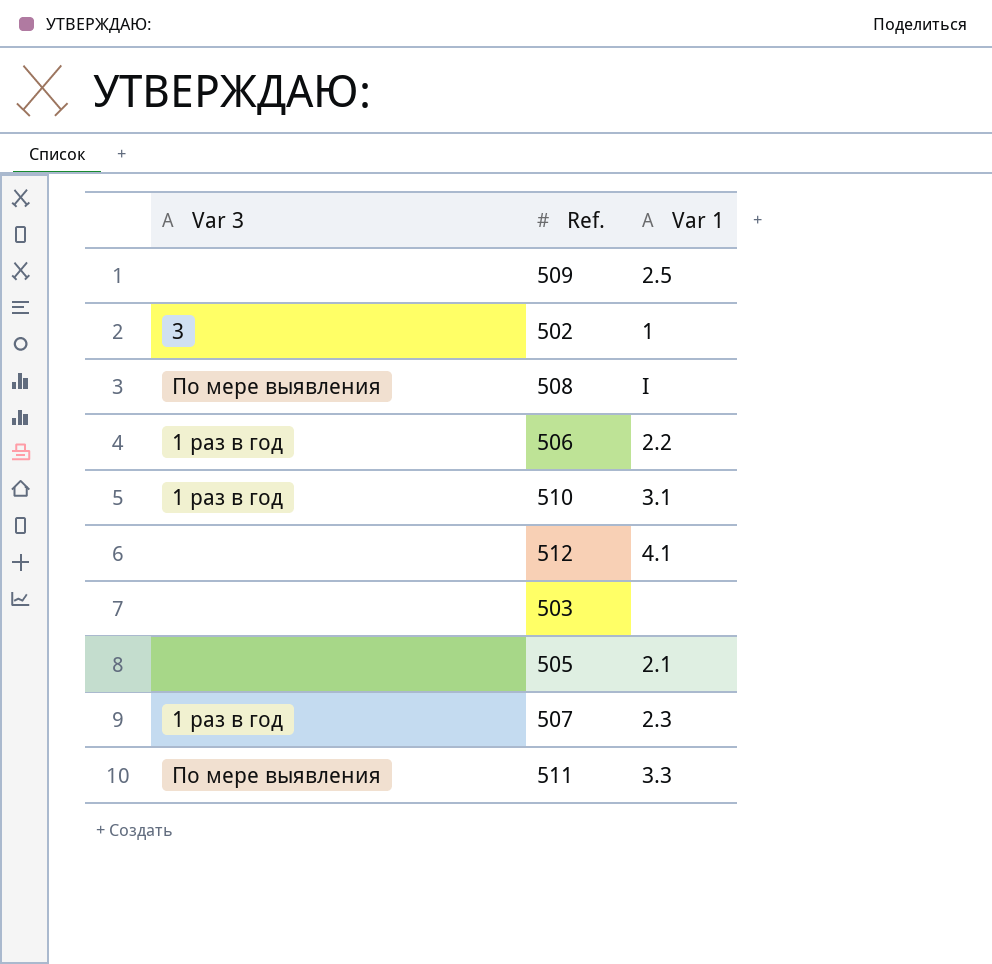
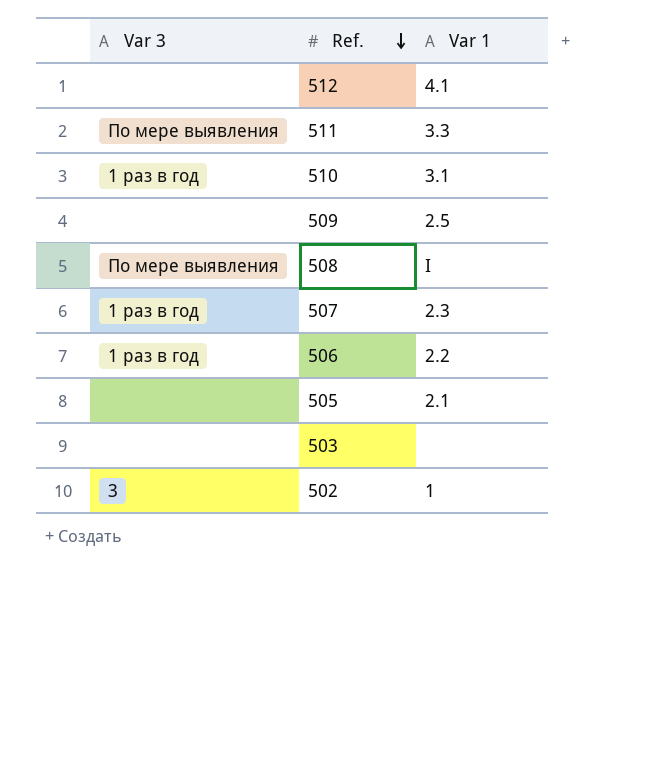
row order: none -> Ref. descending

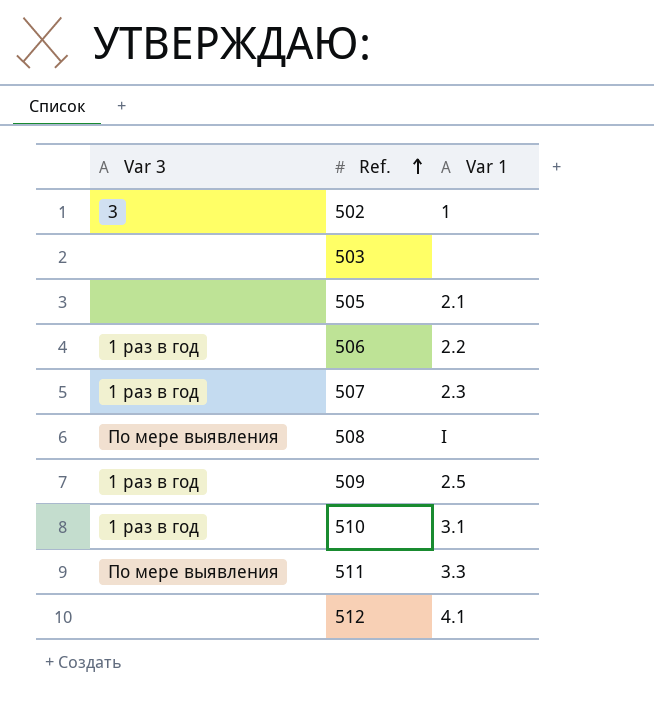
row order: Ref. descending -> Ref. ascending
509 | Var 3: none -> 1 раз в год

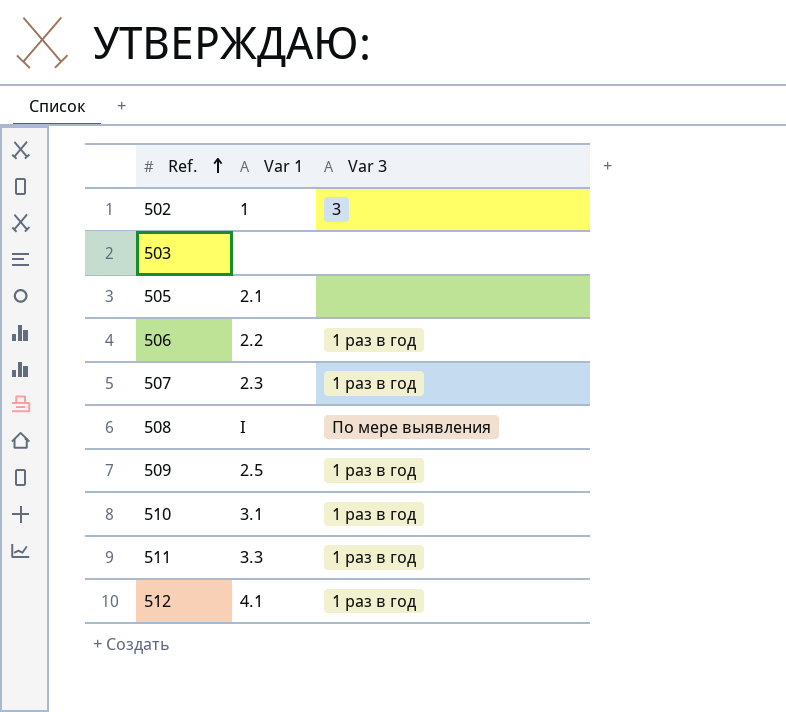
column Var 3 | position: 1 -> 3
511 | Var 3: По мере выявления -> 1 раз в год
512 | Var 3: none -> 1 раз в год

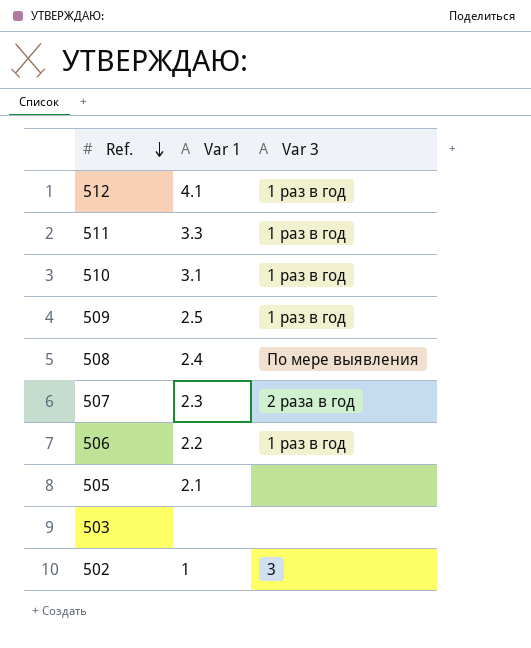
row order: Ref. ascending -> Ref. descending
508 | Var 1: I -> 2.4
507 | Var 3: 1 раз в год -> 2 раза в год

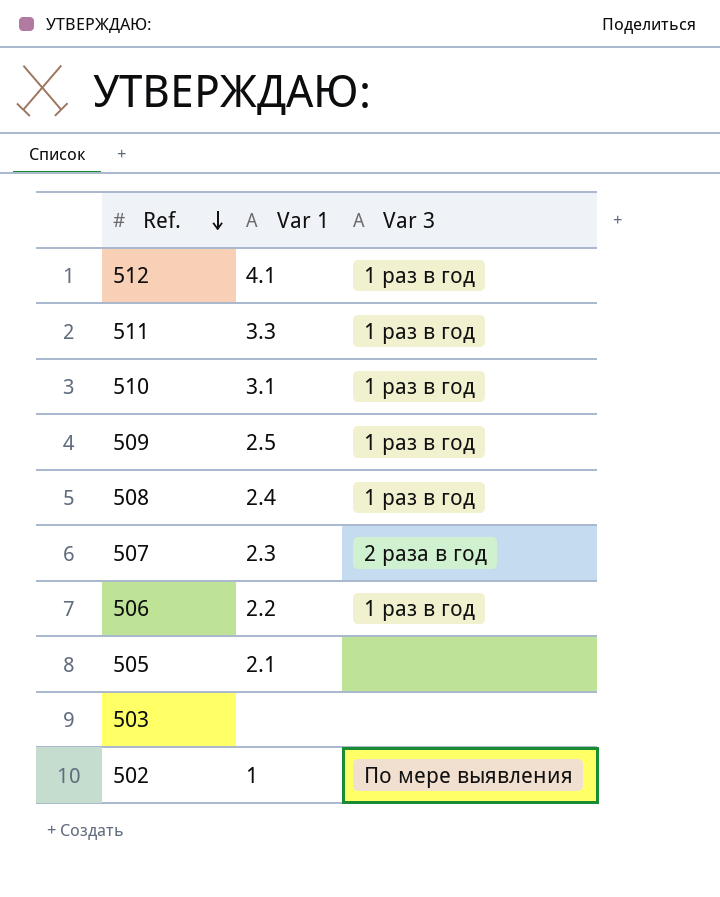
508 | Var 3: По мере выявления -> 1 раз в год
502 | Var 3: 3 -> По мере выявления

